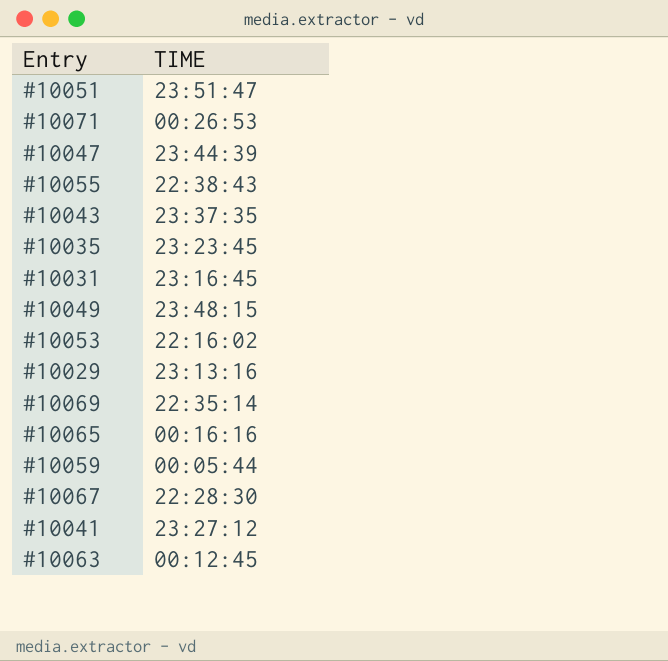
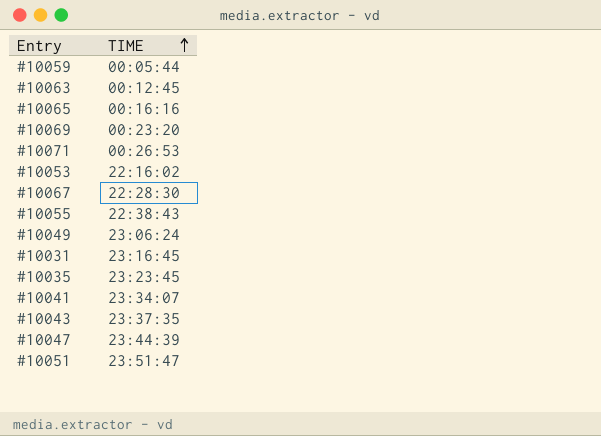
row order: none -> TIME ascending
row #10029: 23:13:16 -> none
#10069 | TIME: 22:35:14 -> 00:23:20
#10049 | TIME: 23:48:15 -> 23:06:24
#10041 | TIME: 23:27:12 -> 23:34:07

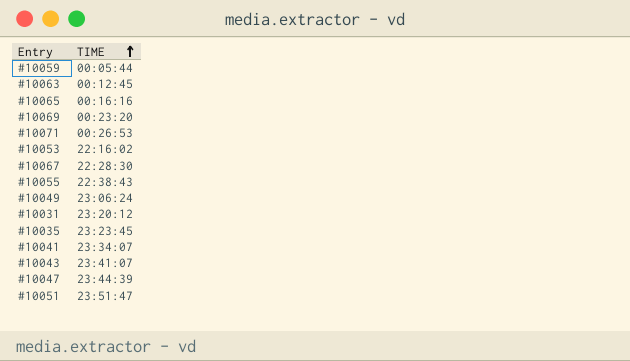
#10031 | TIME: 23:16:45 -> 23:20:12
#10043 | TIME: 23:37:35 -> 23:41:07

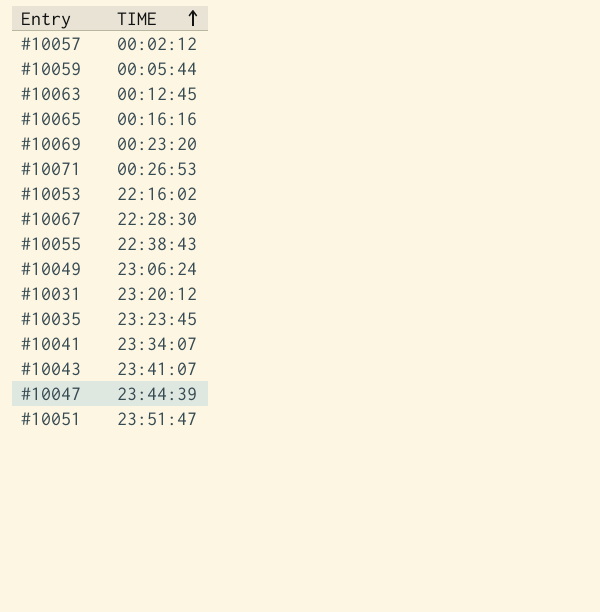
row #10057: none -> 00:02:12

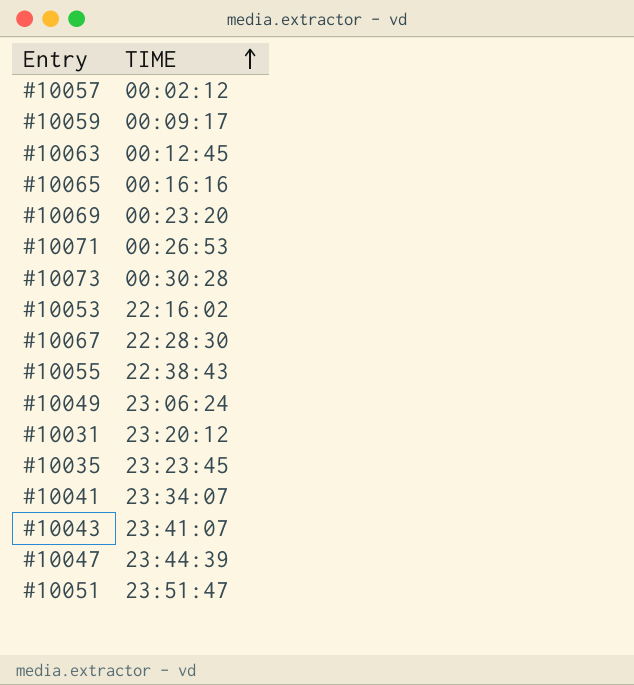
#10059 | TIME: 00:05:44 -> 00:09:17
row #10073: none -> 00:30:28

